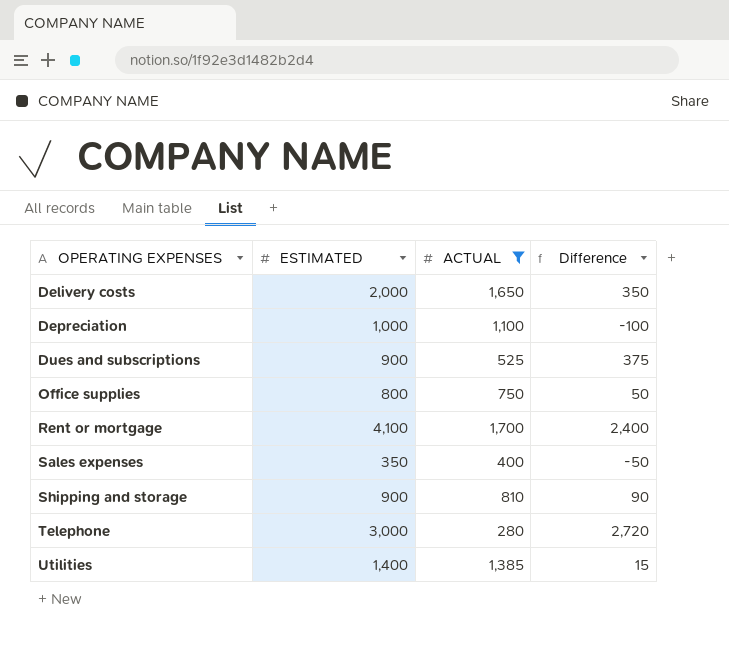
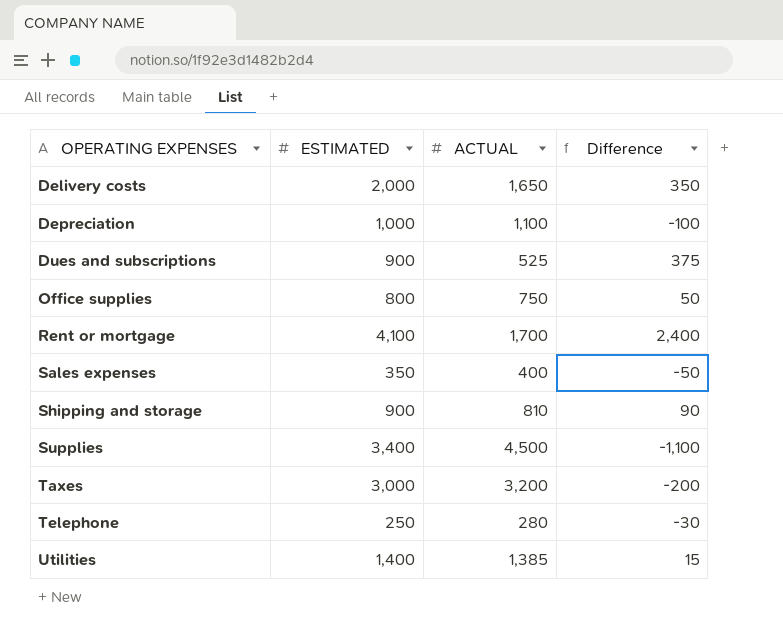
filter: ACTUAL <= 1,700 -> none
Telephone | ESTIMATED: 3,000 -> 250
Telephone | Difference: 2,720 -> -30

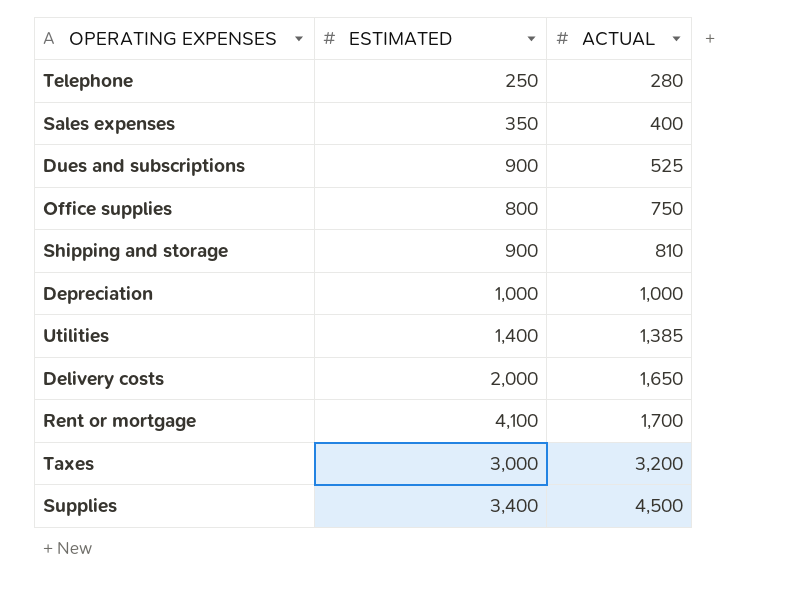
row order: OPERATING EXPENSES ascending -> ACTUAL ascending
column Difference | formula: [ESTIMATED] - [ACTUAL] -> none
Depreciation | ACTUAL: 1,100 -> 1,000

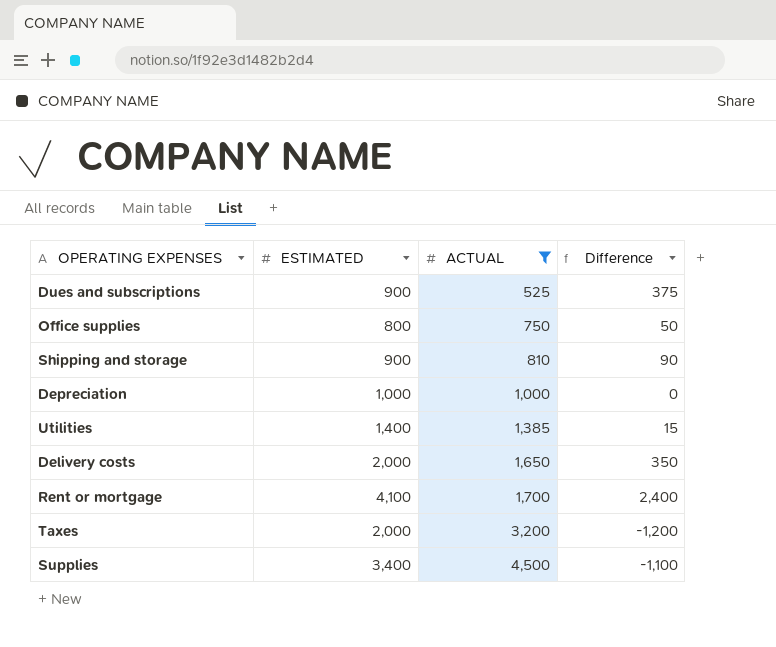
filter: none -> ACTUAL >= 525
column Difference | formula: none -> [ESTIMATED] - [ACTUAL]
Taxes | ESTIMATED: 3,000 -> 2,000

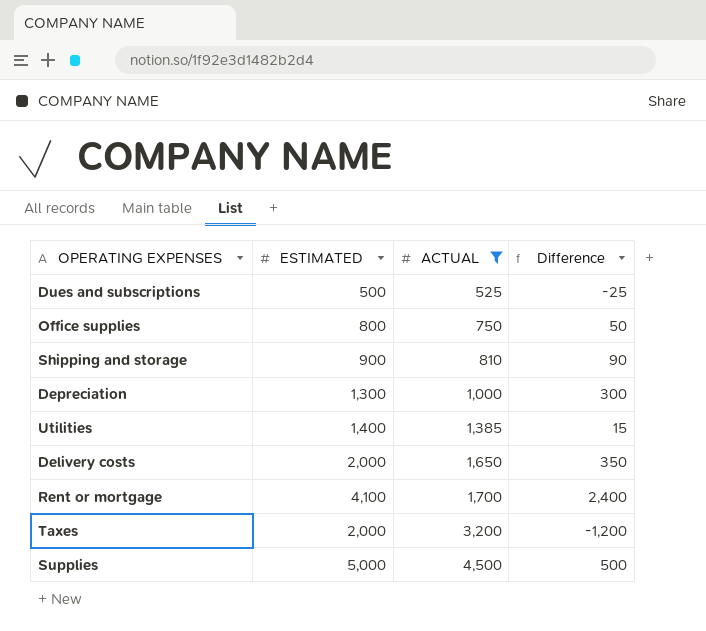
Dues and subscriptions | ESTIMATED: 900 -> 500
Dues and subscriptions | Difference: 375 -> -25
Depreciation | ESTIMATED: 1,000 -> 1,300
Depreciation | Difference: 0 -> 300
Supplies | ESTIMATED: 3,400 -> 5,000
Supplies | Difference: -1,100 -> 500

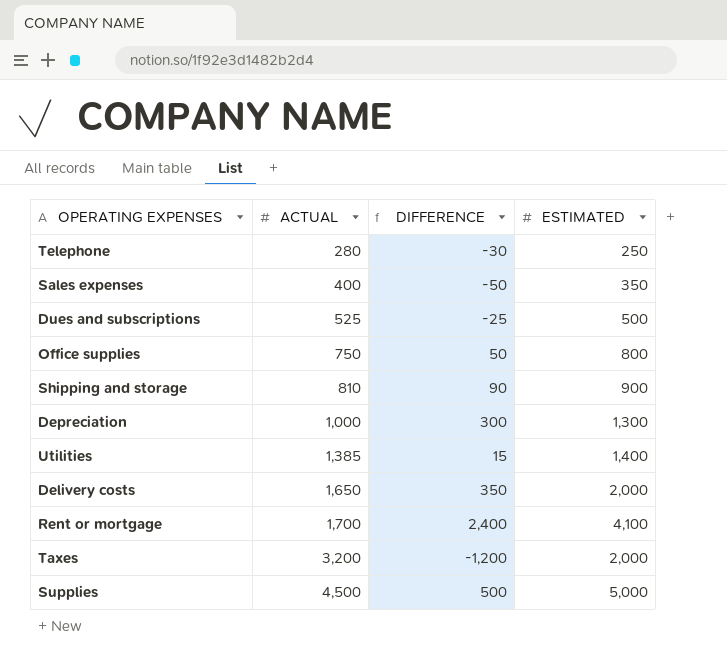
filter: ACTUAL >= 525 -> none
column name: Difference -> DIFFERENCE
column ESTIMATED | position: 2 -> 4

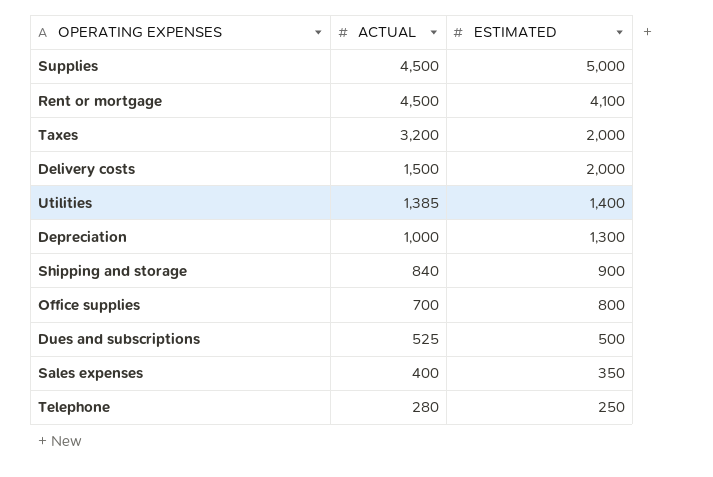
row order: ACTUAL ascending -> ACTUAL descending
column DIFFERENCE | formula: [ESTIMATED] - [ACTUAL] -> none
Rent or mortgage | ACTUAL: 1,700 -> 4,500
Delivery costs | ACTUAL: 1,650 -> 1,500
Shipping and storage | ACTUAL: 810 -> 840
Office supplies | ACTUAL: 750 -> 700

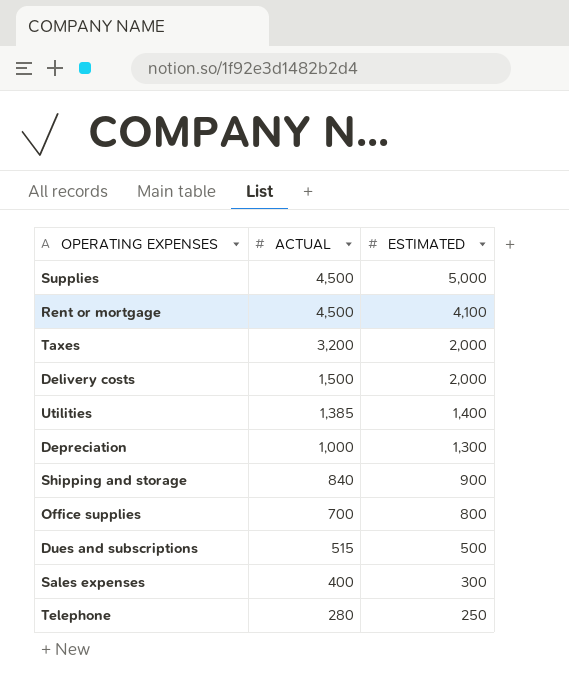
Dues and subscriptions | ACTUAL: 525 -> 515
Sales expenses | ESTIMATED: 350 -> 300

